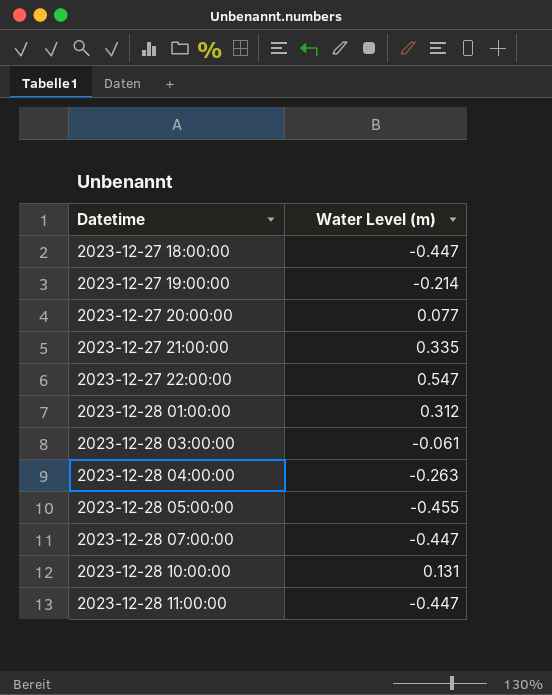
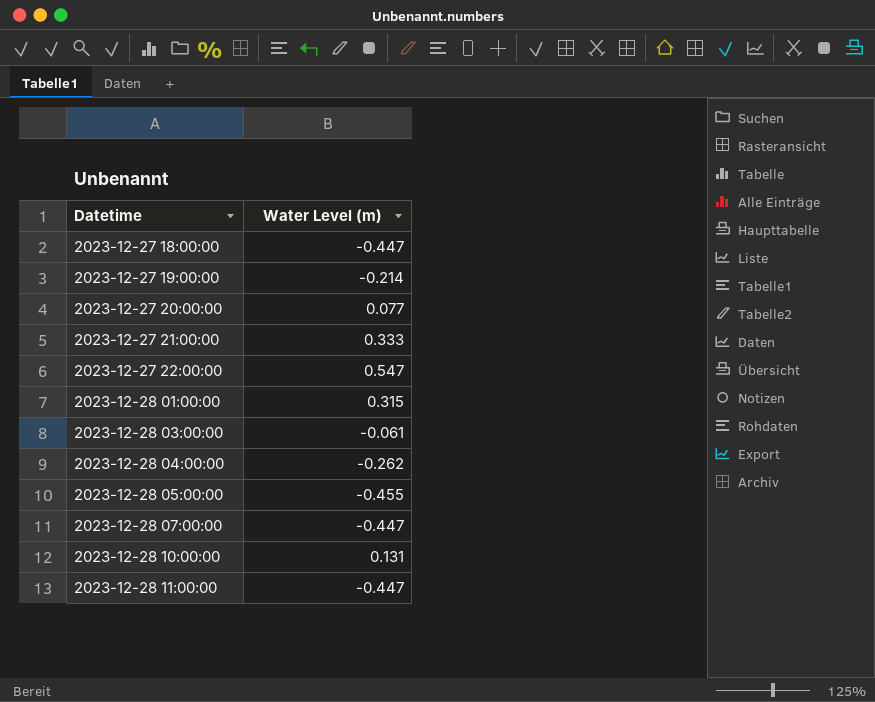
2023-12-27 21:00:00 | Water Level (m): 0.335 -> 0.333
2023-12-28 01:00:00 | Water Level (m): 0.312 -> 0.315
2023-12-28 04:00:00 | Water Level (m): -0.263 -> -0.262

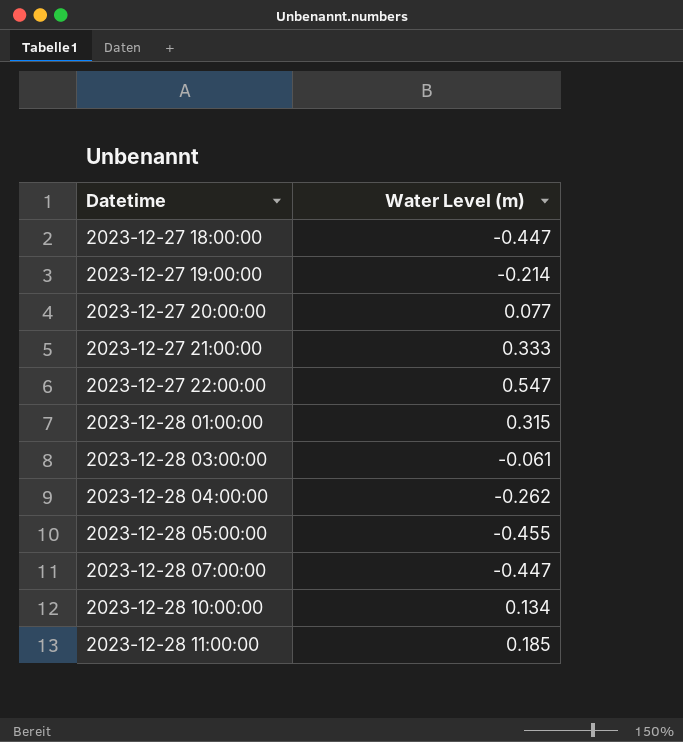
2023-12-28 10:00:00 | Water Level (m): 0.131 -> 0.134
2023-12-28 11:00:00 | Water Level (m): -0.447 -> 0.185

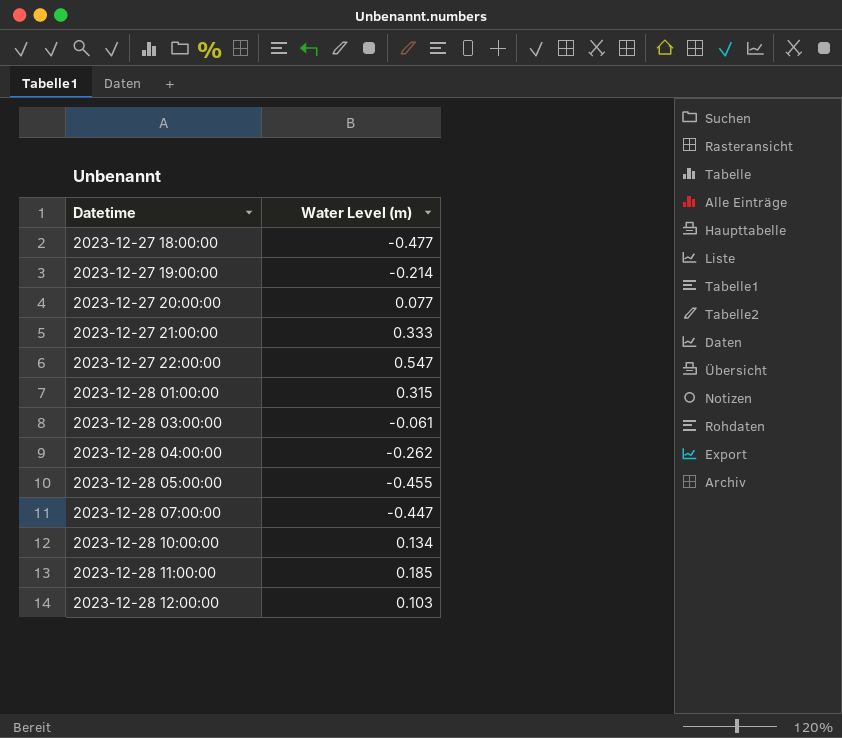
2023-12-27 18:00:00 | Water Level (m): -0.447 -> -0.477
row 2023-12-28 12:00:00: none -> 0.103

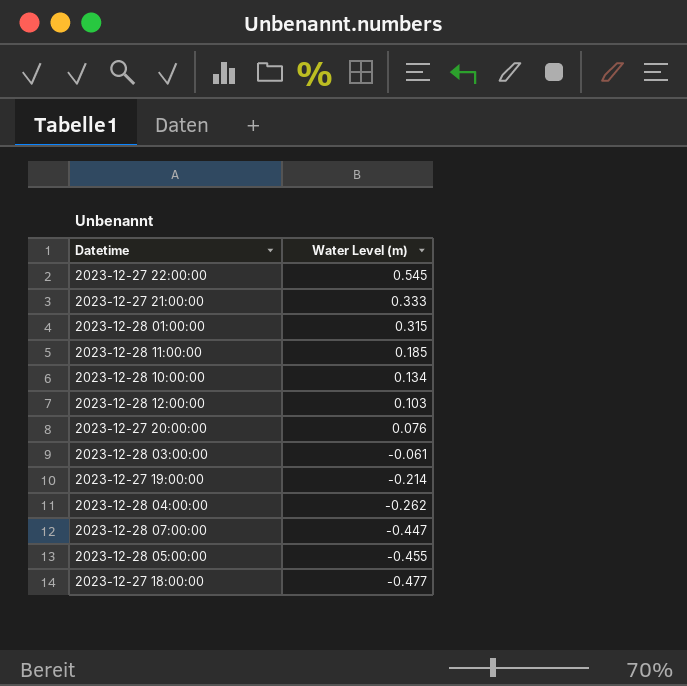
row order: Datetime ascending -> Water Level (m) descending
2023-12-27 22:00:00 | Water Level (m): 0.547 -> 0.545
2023-12-27 20:00:00 | Water Level (m): 0.077 -> 0.076

